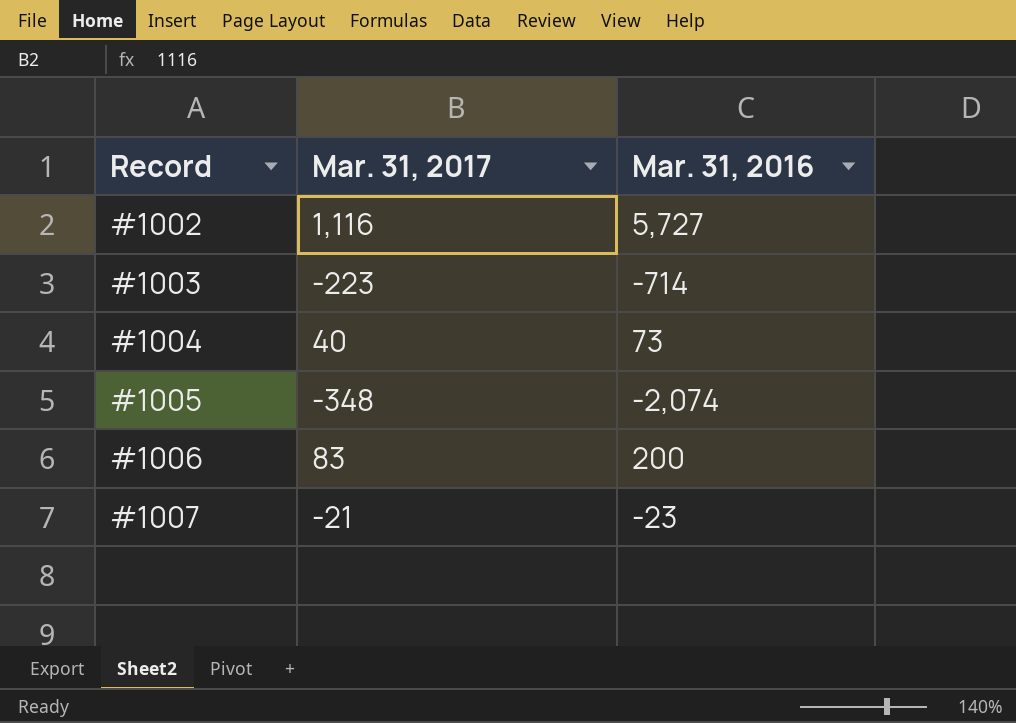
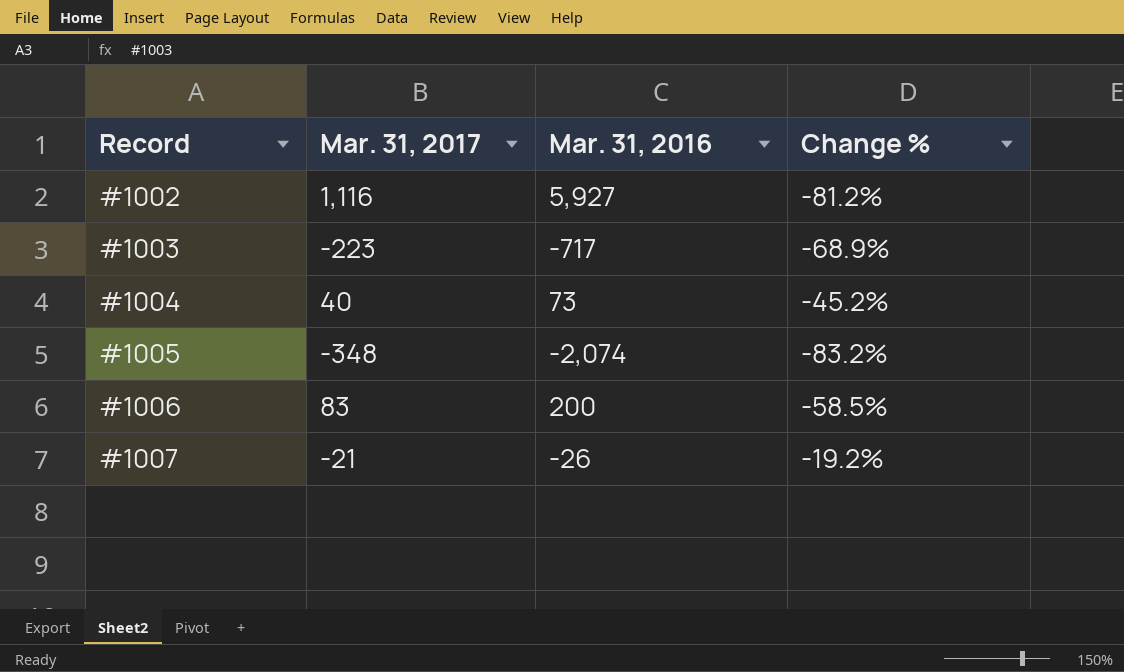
column Change % | formula: none -> ([Mar. 31, 2017] - [Mar. 31, 2016]) / [Mar. 31, 2016]
#1002 | Mar. 31, 2016: 5,727 -> 5,927
#1003 | Mar. 31, 2016: -714 -> -717
#1007 | Mar. 31, 2016: -23 -> -26

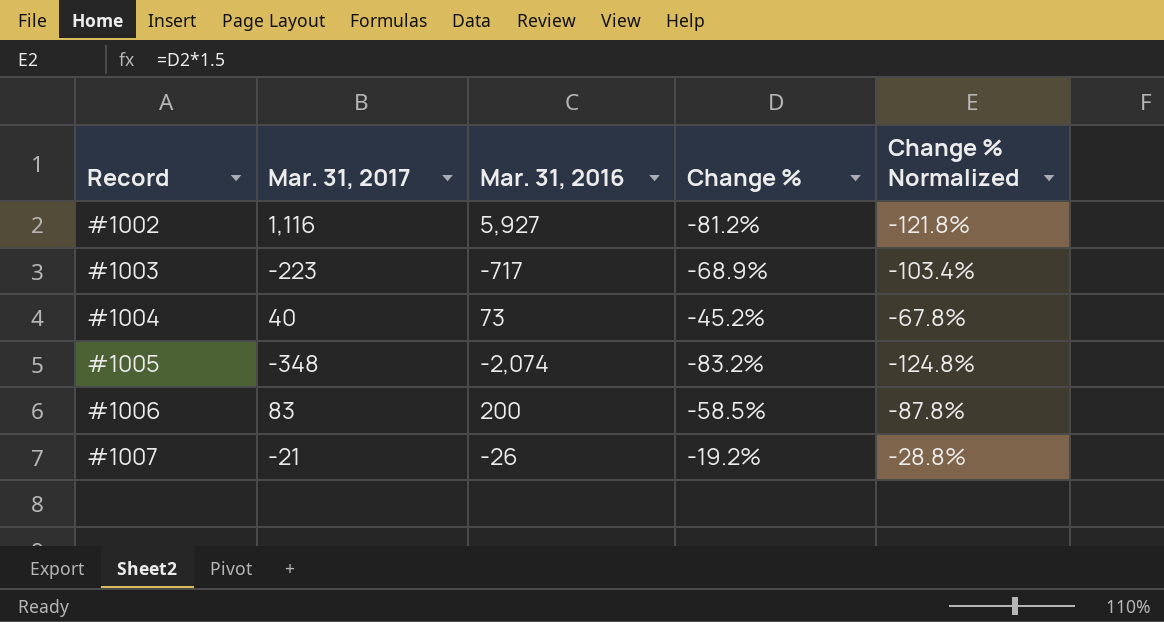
column Change % Normalized | formula: none -> [Change %] * 1.5

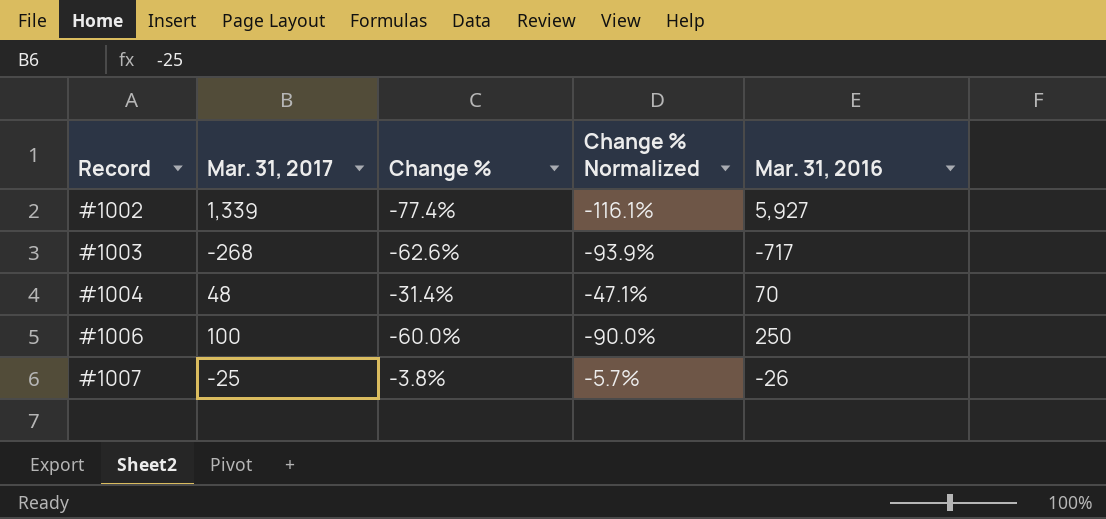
column Mar. 31, 2016 | position: 3 -> 5
row #1005: -348 | -2,074 | -83.2% | -124.8% -> none
#1002 | Mar. 31, 2017: 1,116 -> 1,339
#1002 | Change %: -81.2% -> -77.4%
#1002 | Change % Normalized: -121.8% -> -116.1%
#1003 | Mar. 31, 2017: -223 -> -268
#1003 | Change %: -68.9% -> -62.6%
#1003 | Change % Normalized: -103.4% -> -93.9%
#1004 | Mar. 31, 2017: 40 -> 48
#1004 | Change %: -45.2% -> -31.4%
#1004 | Change % Normalized: -67.8% -> -47.1%
#1004 | Mar. 31, 2016: 73 -> 70
#1006 | Mar. 31, 2017: 83 -> 100
#1006 | Change %: -58.5% -> -60.0%
#1006 | Change % Normalized: -87.8% -> -90.0%
#1006 | Mar. 31, 2016: 200 -> 250
#1007 | Mar. 31, 2017: -21 -> -25
#1007 | Change %: -19.2% -> -3.8%
#1007 | Change % Normalized: -28.8% -> -5.7%

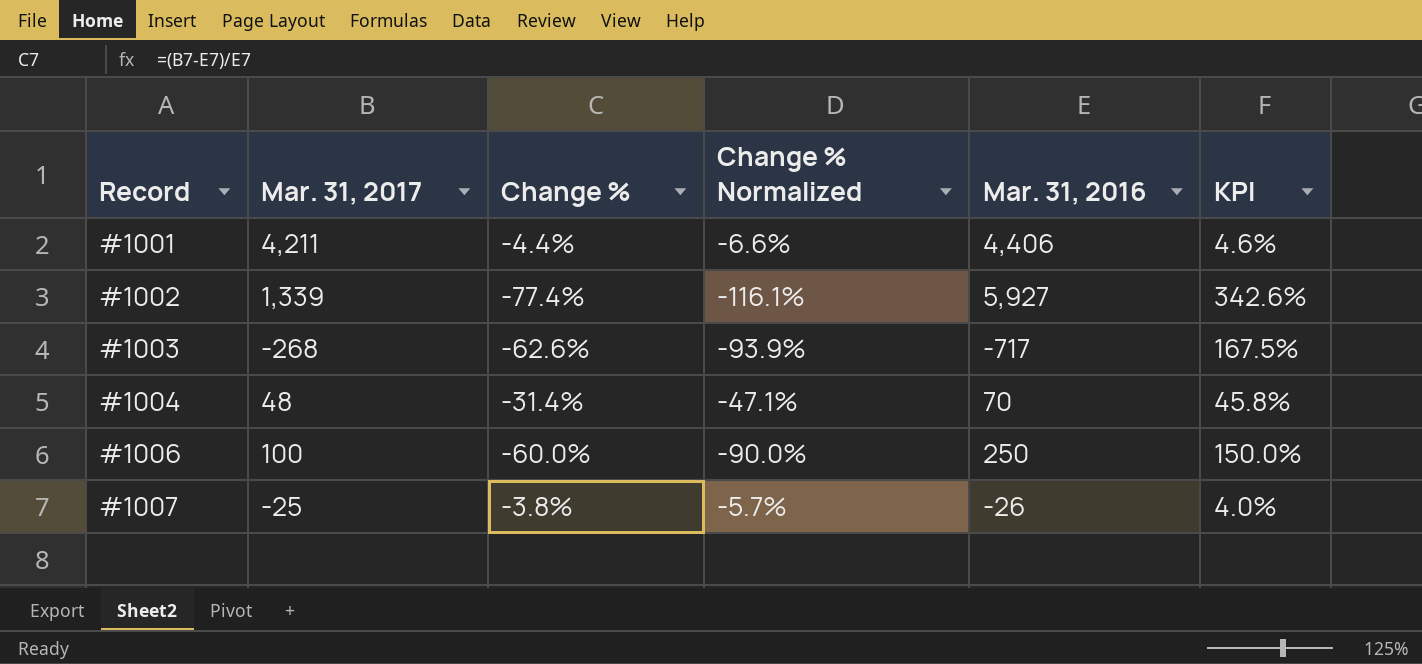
column KPI | formula: none -> ([Mar. 31, 2016] - [Mar. 31, 2017]) / [Mar. 31, 2017]
row #1001: none -> 4,211 | -4.4% | -6.6% | 4,406 | 4.6%

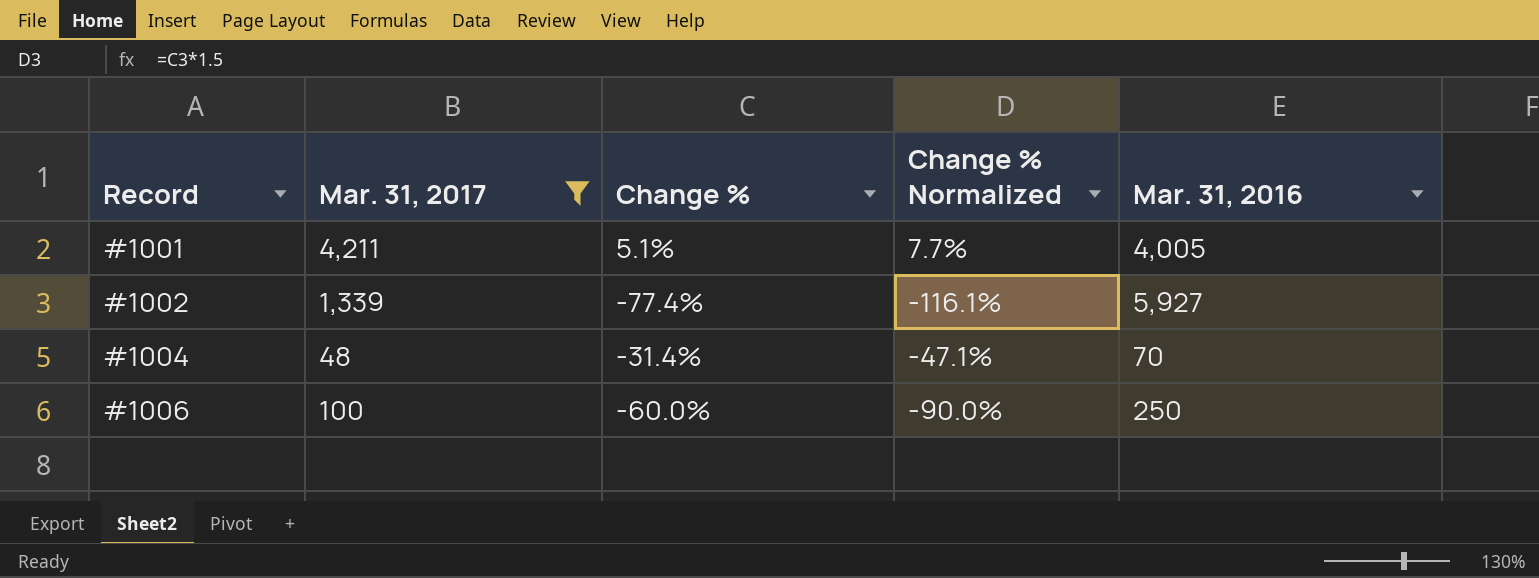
filter: none -> Mar. 31, 2017 >= 48
column KPI | formula: ([Mar. 31, 2016] - [Mar. 31, 2017]) / [Mar. 31, 2017] -> none
#1001 | Change %: -4.4% -> 5.1%
#1001 | Change % Normalized: -6.6% -> 7.7%
#1001 | Mar. 31, 2016: 4,406 -> 4,005

